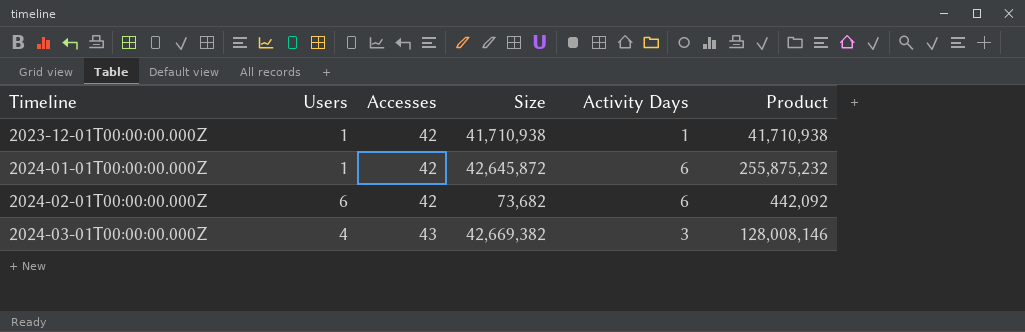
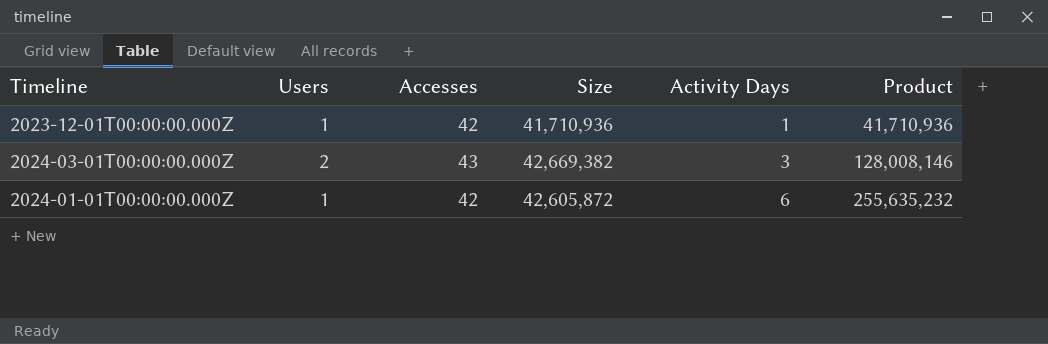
row order: Timeline ascending -> Activity Days ascending
row 2024-02-01T00:00:00.000Z: 6 | 42 | 73,682 | 6 | 442,092 -> none
2023-12-01T00:00:00.000Z | Size: 41,710,938 -> 41,710,936
2023-12-01T00:00:00.000Z | Product: 41,710,938 -> 41,710,936
2024-03-01T00:00:00.000Z | Users: 4 -> 2
2024-01-01T00:00:00.000Z | Size: 42,645,872 -> 42,605,872
2024-01-01T00:00:00.000Z | Product: 255,875,232 -> 255,635,232

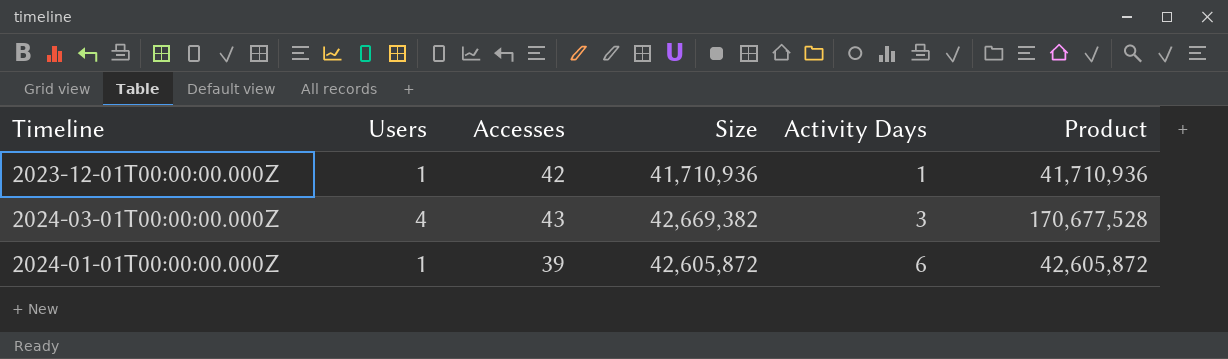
column Product | formula: [Size] * [Activity Days] -> [Users] * [Size]
2024-03-01T00:00:00.000Z | Users: 2 -> 4
2024-01-01T00:00:00.000Z | Accesses: 42 -> 39

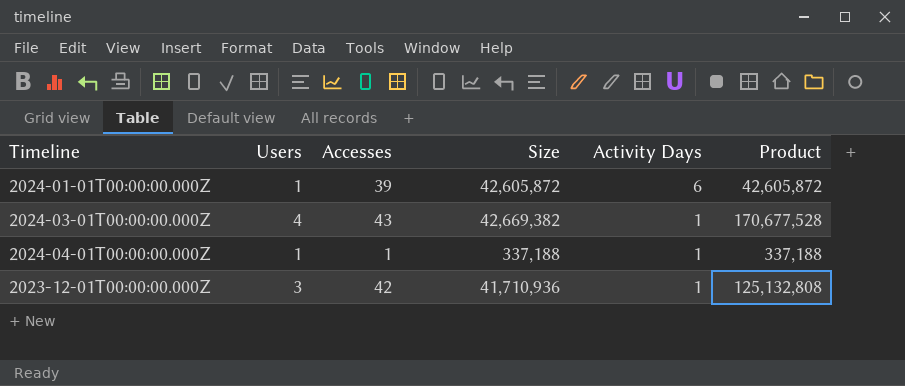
row order: Activity Days ascending -> Activity Days descending
2024-03-01T00:00:00.000Z | Activity Days: 3 -> 1
row 2024-04-01T00:00:00.000Z: none -> 1 | 1 | 337,188 | 1 | 337,188
2023-12-01T00:00:00.000Z | Users: 1 -> 3
2023-12-01T00:00:00.000Z | Product: 41,710,936 -> 125,132,808

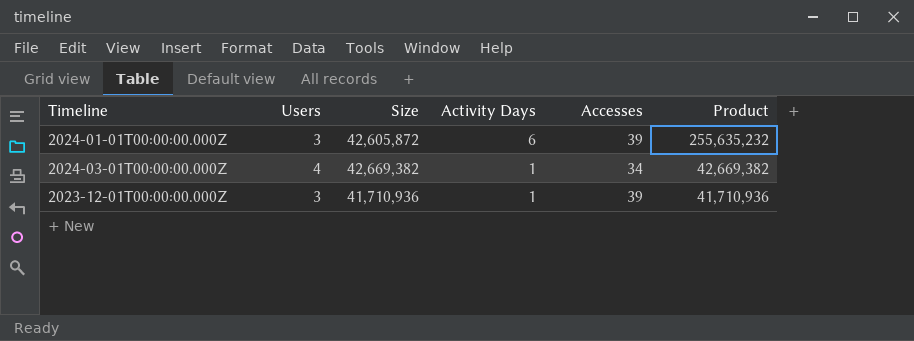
column Accesses | position: 3 -> 5
column Product | formula: [Users] * [Size] -> [Size] * [Activity Days]
row 2024-04-01T00:00:00.000Z: 1 | 1 | 337,188 | 1 | 337,188 -> none
2024-01-01T00:00:00.000Z | Users: 1 -> 3
2024-03-01T00:00:00.000Z | Accesses: 43 -> 34
2023-12-01T00:00:00.000Z | Accesses: 42 -> 39

